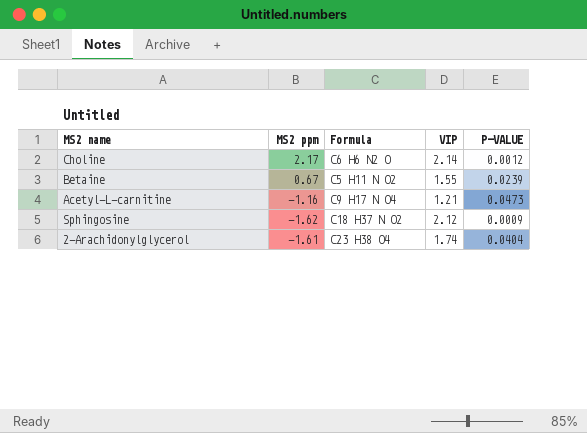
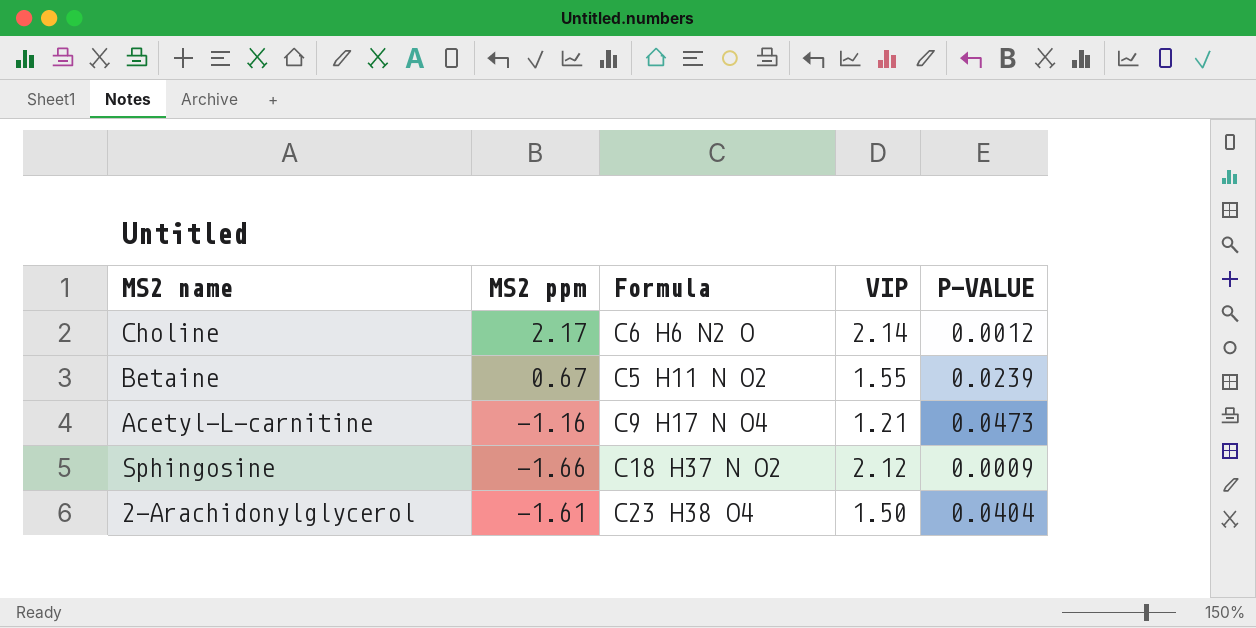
Sphingosine | MS2 ppm: -1.62 -> -1.66
2-Arachidonylglycerol | VIP: 1.74 -> 1.50

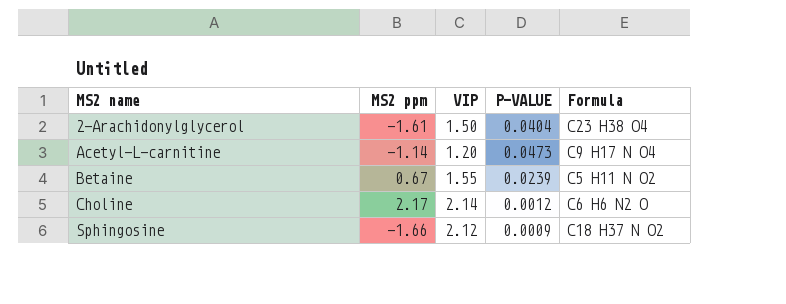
row order: none -> MS2 name ascending
column Formula | position: 3 -> 5
Acetyl-L-carnitine | MS2 ppm: -1.16 -> -1.14
Acetyl-L-carnitine | VIP: 1.21 -> 1.20

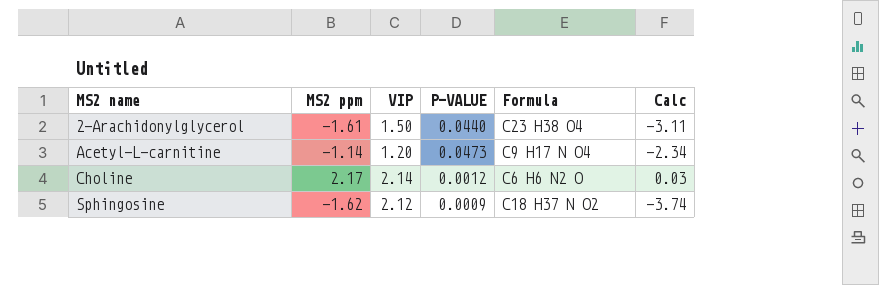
column Calc | formula: none -> [MS2 ppm] - [VIP]
row Betaine: 0.67 | 1.55 | 0.0239 | C5 H11 N O2 -> none
2-Arachidonylglycerol | P-VALUE: 0.0404 -> 0.0440
Sphingosine | MS2 ppm: -1.66 -> -1.62

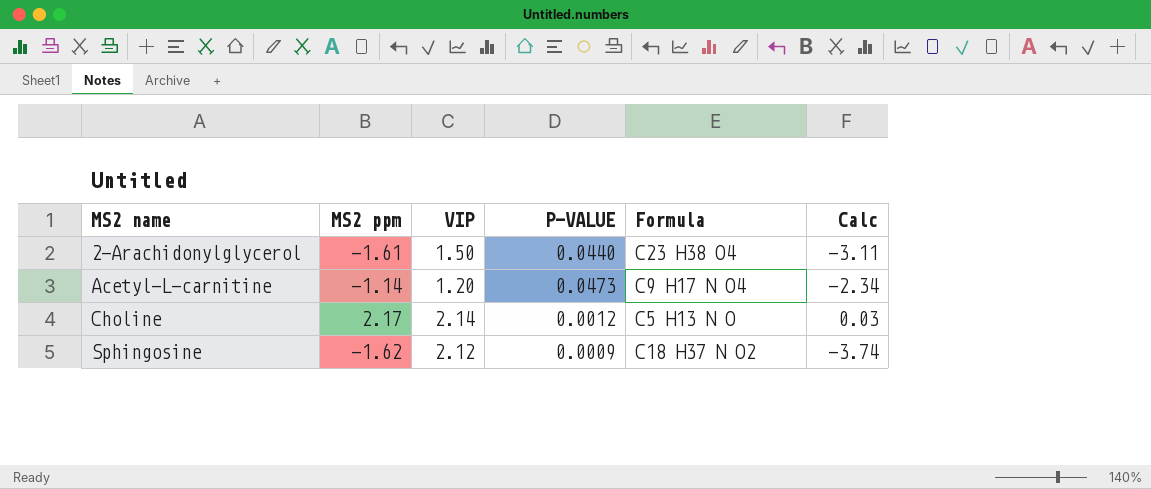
Choline | Formula: C6 H6 N2 O -> C5 H13 N O

